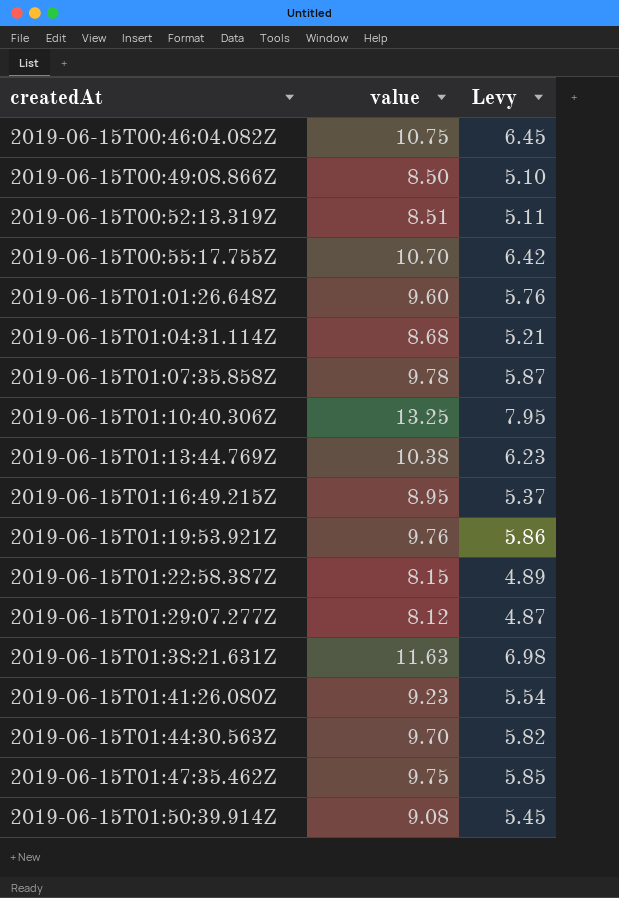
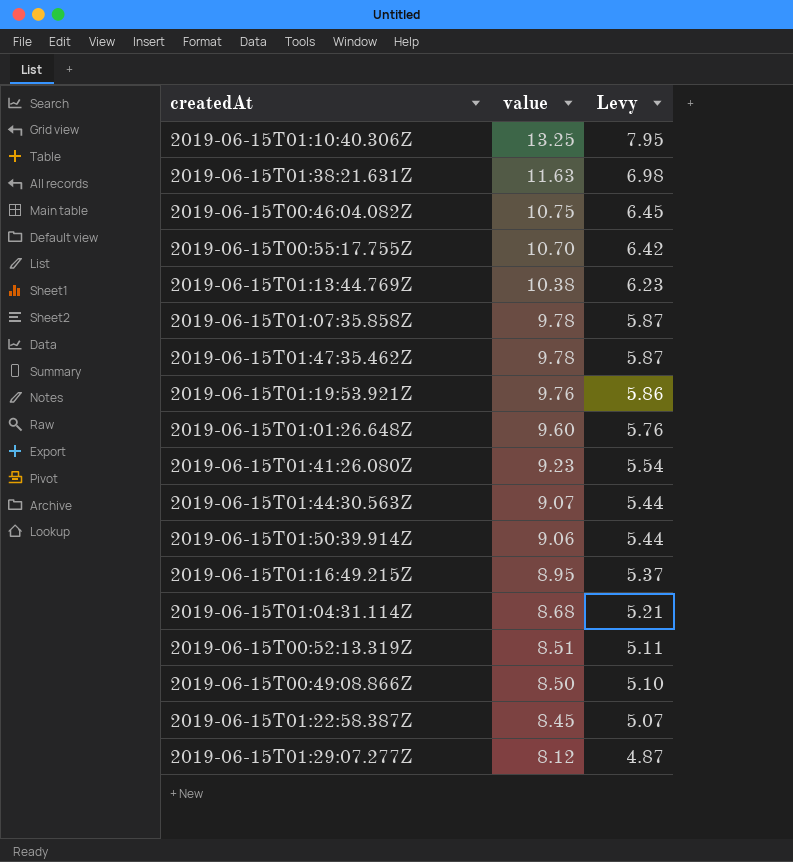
row order: createdAt ascending -> value descending
2019-06-15T01:47:35.462Z | value: 9.75 -> 9.78
2019-06-15T01:47:35.462Z | Levy: 5.85 -> 5.87
2019-06-15T01:44:30.563Z | value: 9.70 -> 9.07
2019-06-15T01:44:30.563Z | Levy: 5.82 -> 5.44
2019-06-15T01:50:39.914Z | value: 9.08 -> 9.06
2019-06-15T01:50:39.914Z | Levy: 5.45 -> 5.44
2019-06-15T01:22:58.387Z | value: 8.15 -> 8.45
2019-06-15T01:22:58.387Z | Levy: 4.89 -> 5.07

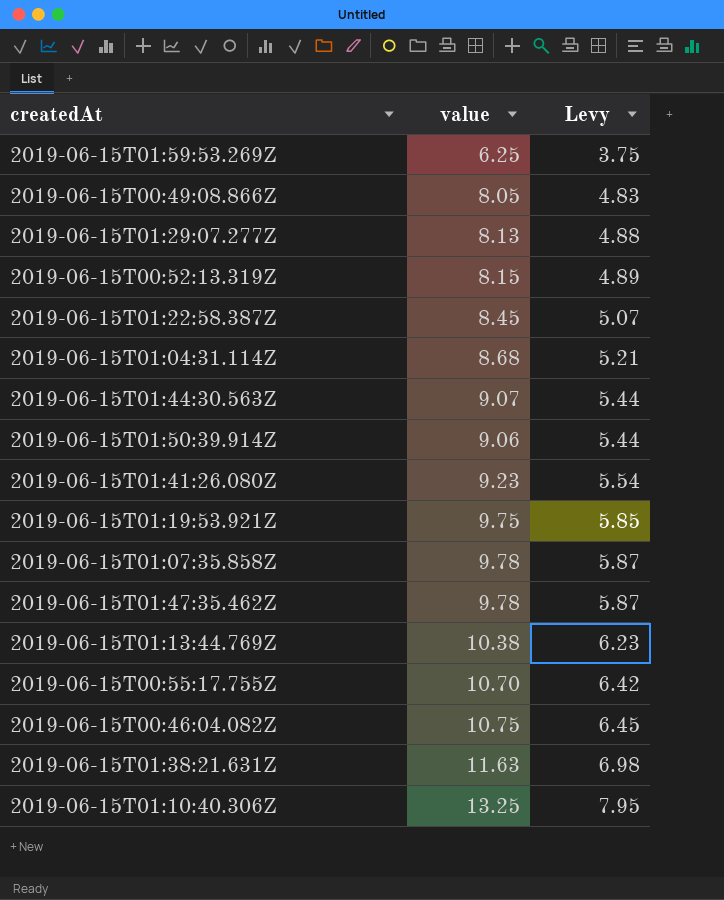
row order: value descending -> Levy ascending
row 2019-06-15T01:01:26.648Z: 9.60 | 5.76 -> none
row 2019-06-15T01:16:49.215Z: 8.95 | 5.37 -> none
row 2019-06-15T01:59:53.269Z: none -> 6.25 | 3.75
2019-06-15T00:49:08.866Z | value: 8.50 -> 8.05
2019-06-15T00:49:08.866Z | Levy: 5.10 -> 4.83
2019-06-15T01:29:07.277Z | value: 8.12 -> 8.13
2019-06-15T01:29:07.277Z | Levy: 4.87 -> 4.88
2019-06-15T00:52:13.319Z | value: 8.51 -> 8.15
2019-06-15T00:52:13.319Z | Levy: 5.11 -> 4.89
2019-06-15T01:19:53.921Z | value: 9.76 -> 9.75
2019-06-15T01:19:53.921Z | Levy: 5.86 -> 5.85

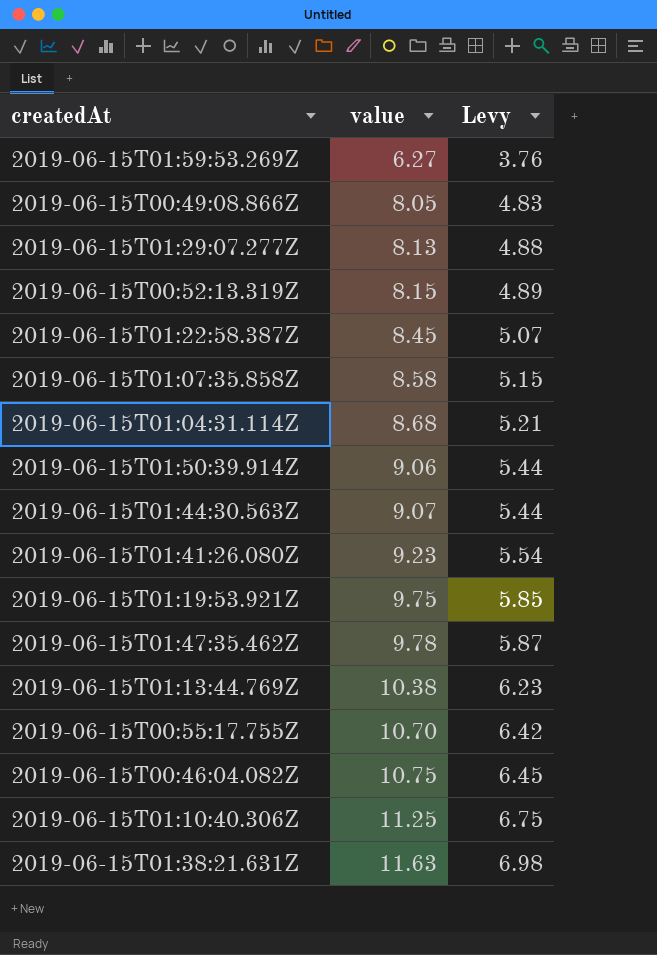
row order: Levy ascending -> value ascending
2019-06-15T01:59:53.269Z | value: 6.25 -> 6.27
2019-06-15T01:59:53.269Z | Levy: 3.75 -> 3.76
2019-06-15T01:07:35.858Z | value: 9.78 -> 8.58
2019-06-15T01:07:35.858Z | Levy: 5.87 -> 5.15
2019-06-15T01:10:40.306Z | value: 13.25 -> 11.25
2019-06-15T01:10:40.306Z | Levy: 7.95 -> 6.75

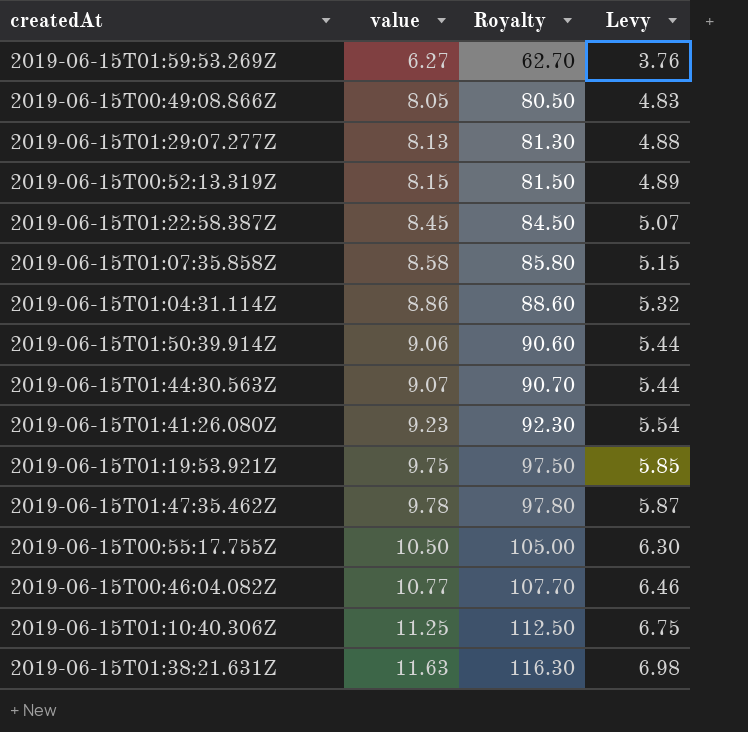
column Royalty | formula: none -> [value] * 10
row 2019-06-15T01:13:44.769Z: 10.38 | 6.23 -> none
2019-06-15T01:04:31.114Z | value: 8.68 -> 8.86
2019-06-15T01:04:31.114Z | Levy: 5.21 -> 5.32
2019-06-15T00:55:17.755Z | value: 10.70 -> 10.50
2019-06-15T00:55:17.755Z | Levy: 6.42 -> 6.30
2019-06-15T00:46:04.082Z | value: 10.75 -> 10.77
2019-06-15T00:46:04.082Z | Levy: 6.45 -> 6.46

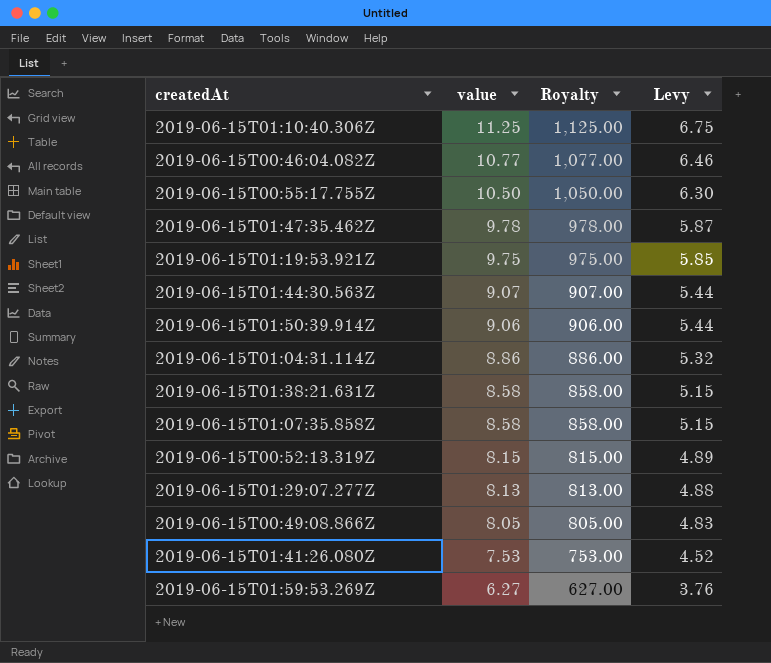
row order: value ascending -> value descending
column Royalty | formula: [value] * 10 -> [value] * 100
row 2019-06-15T01:22:58.387Z: 8.45 | 84.50 | 5.07 -> none
2019-06-15T01:38:21.631Z | value: 11.63 -> 8.58
2019-06-15T01:38:21.631Z | Levy: 6.98 -> 5.15
2019-06-15T01:41:26.080Z | value: 9.23 -> 7.53
2019-06-15T01:41:26.080Z | Levy: 5.54 -> 4.52

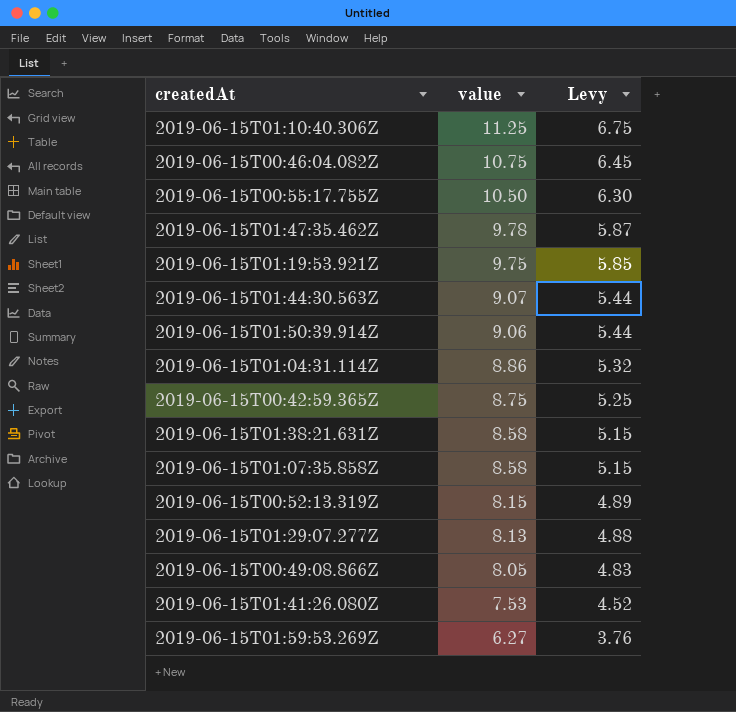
column Royalty | formula: [value] * 100 -> none
2019-06-15T00:46:04.082Z | value: 10.77 -> 10.75
2019-06-15T00:46:04.082Z | Levy: 6.46 -> 6.45
row 2019-06-15T00:42:59.365Z: none -> 8.75 | 5.25

